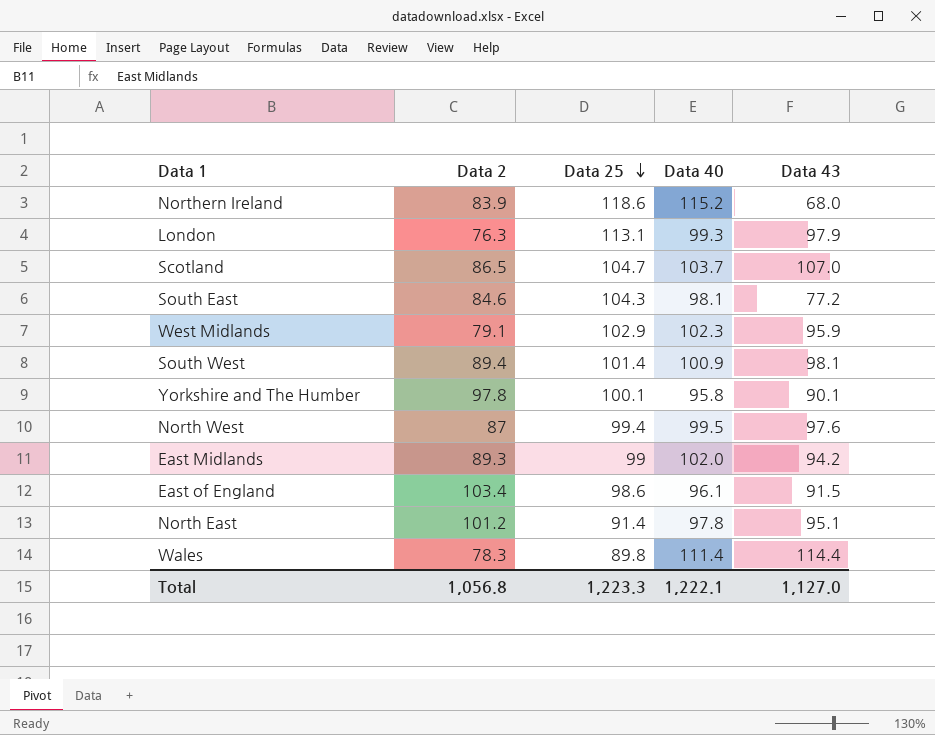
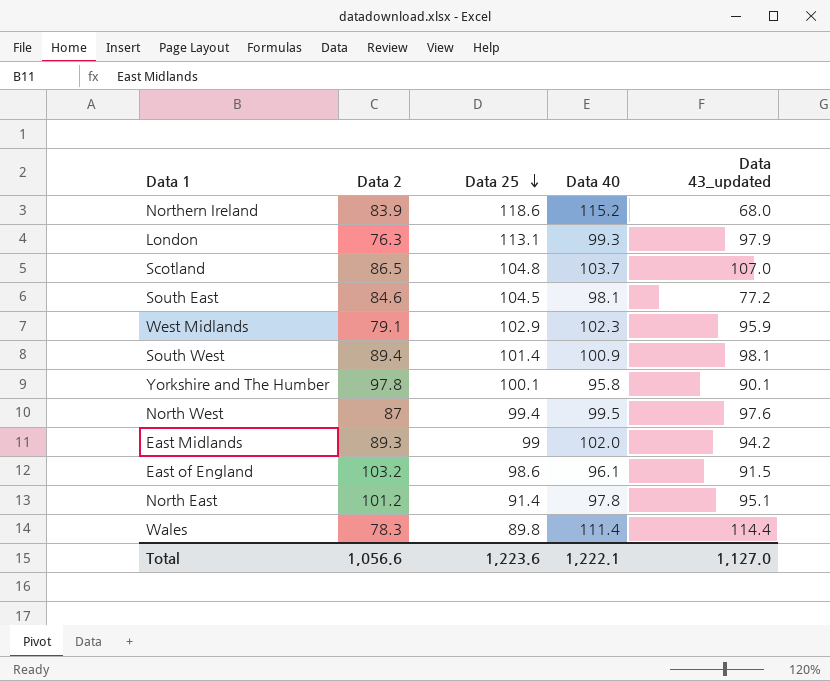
column name: Data 43 -> Data 43_updated
Scotland | Data 25: 104.7 -> 104.8
South East | Data 25: 104.3 -> 104.5
East of England | Data 2: 103.4 -> 103.2
Total | Data 2: 1,056.8 -> 1,056.6
Total | Data 25: 1,223.3 -> 1,223.6

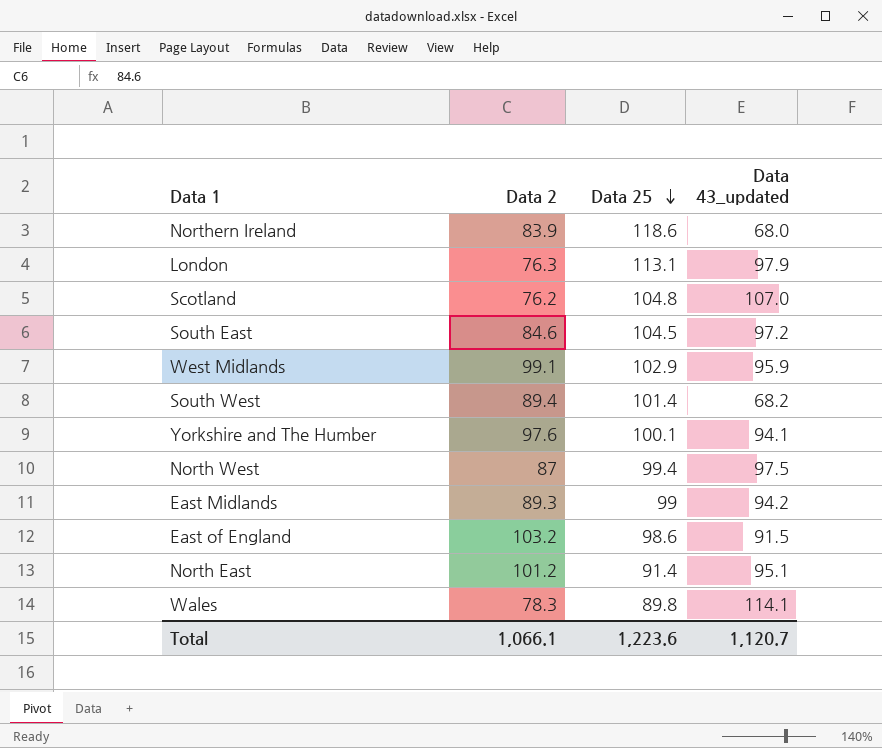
column Data 40 | position: 4 -> none
Scotland | Data 2: 86.5 -> 76.2
South East | Data 43_updated: 77.2 -> 97.2
West Midlands | Data 2: 79.1 -> 99.1
South West | Data 43_updated: 98.1 -> 68.2
Yorkshire and The Humber | Data 2: 97.8 -> 97.6
Yorkshire and The Humber | Data 43_updated: 90.1 -> 94.1
North West | Data 43_updated: 97.6 -> 97.5
Wales | Data 43_updated: 114.4 -> 114.1
Total | Data 2: 1,056.6 -> 1,066.1
Total | Data 43_updated: 1,127.0 -> 1,120.7

